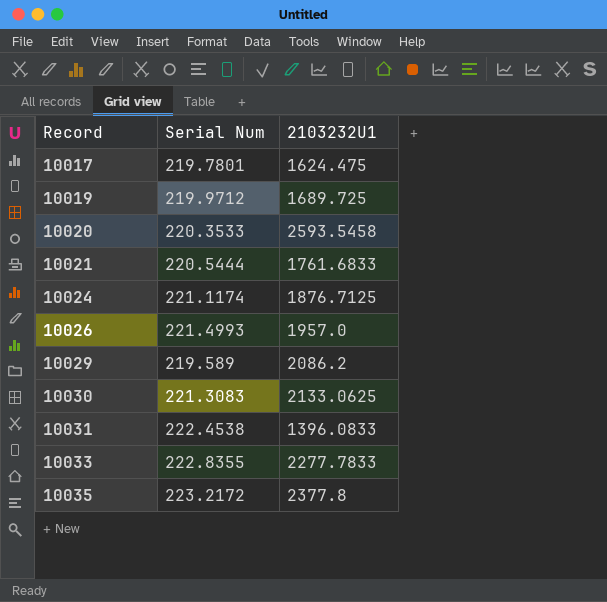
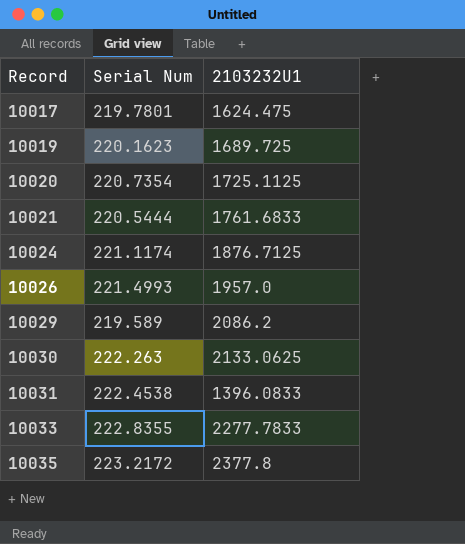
10019 | Serial Num: 219.9712 -> 220.1623
10020 | Serial Num: 220.3533 -> 220.7354
10020 | 2103232U1: 2593.5458 -> 1725.1125
10030 | Serial Num: 221.3083 -> 222.263

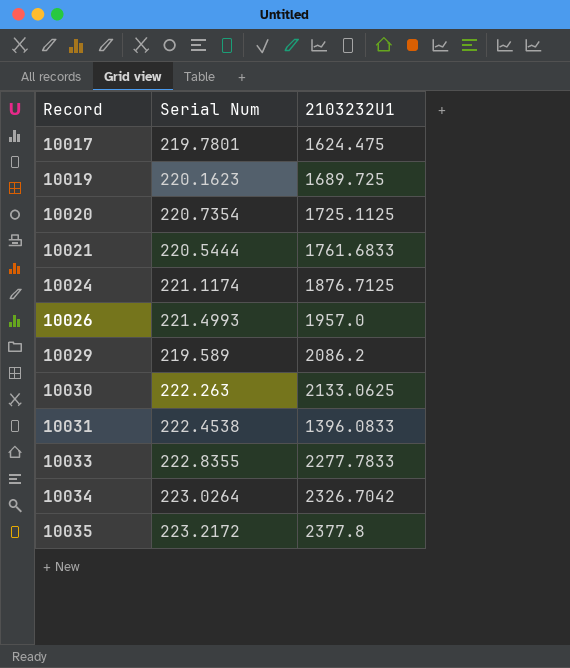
row 10034: none -> 223.0264 | 2326.7042

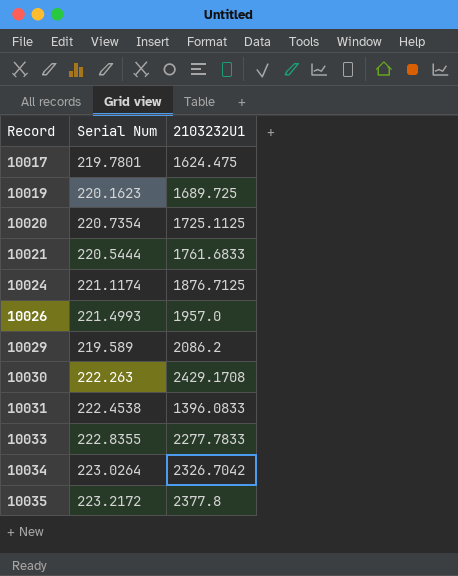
10030 | 2103232U1: 2133.0625 -> 2429.1708

